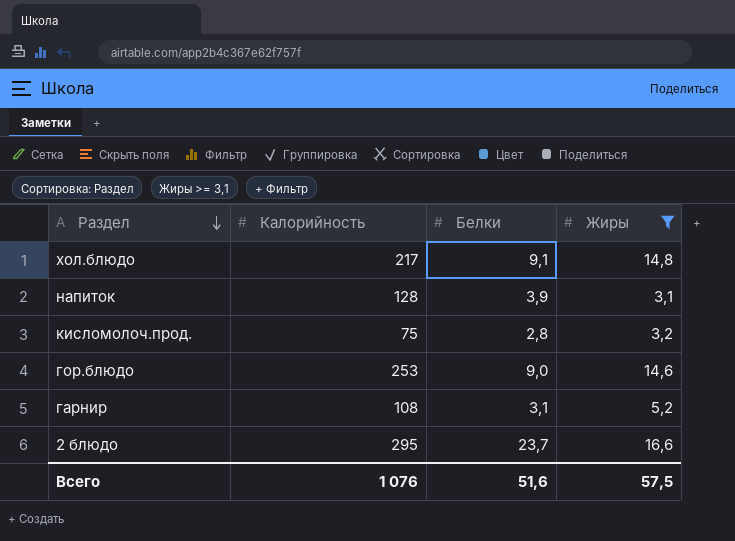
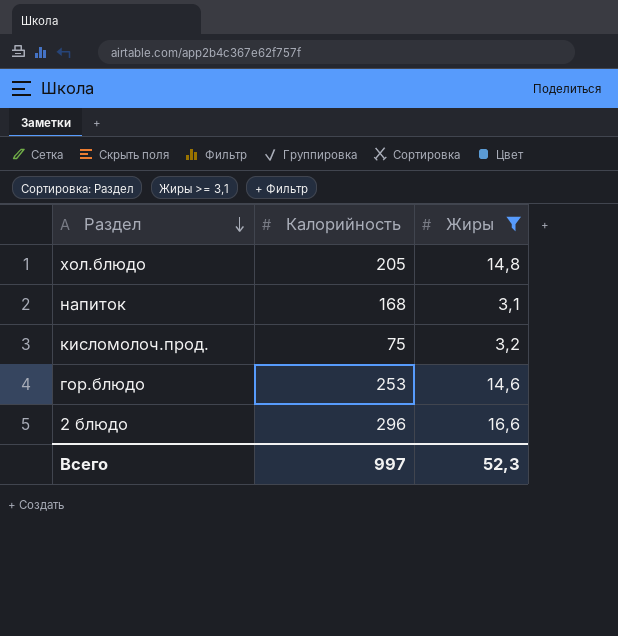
column Белки | position: 3 -> none
row гарнир: 108 | 3,1 | 5,2 -> none
хол.блюдо | Калорийность: 217 -> 205
напиток | Калорийность: 128 -> 168
2 блюдо | Калорийность: 295 -> 296
Всего | Калорийность: 1 076 -> 997
Всего | Жиры: 57,5 -> 52,3

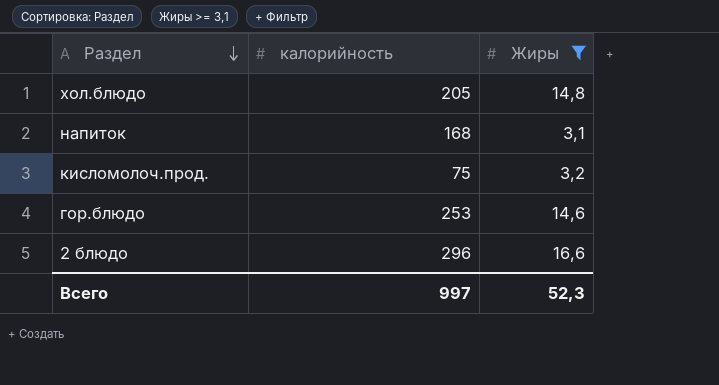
column name: Калорийность -> калорийность

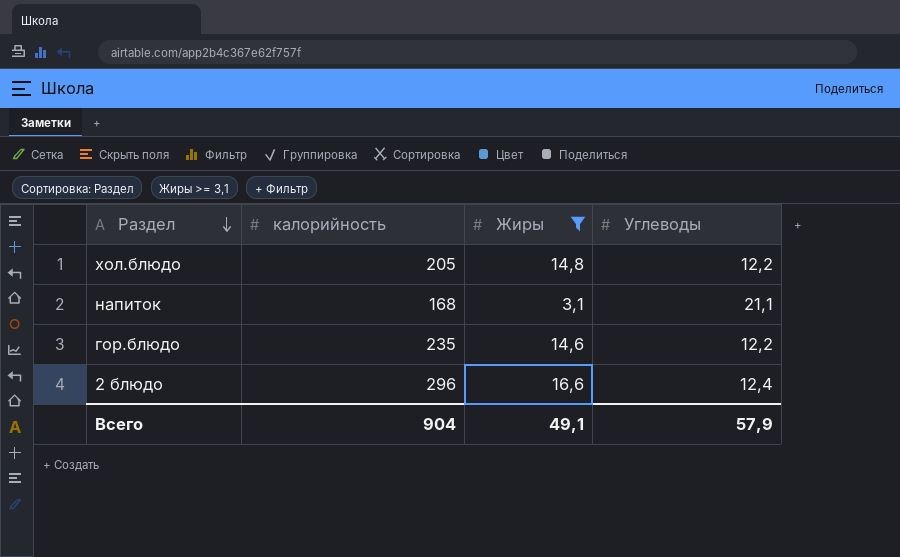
column Углеводы | position: none -> 4
row кисломолоч.прод.: 75 | 3,2 -> none
гор.блюдо | калорийность: 253 -> 235
Всего | калорийность: 997 -> 904
Всего | Жиры: 52,3 -> 49,1

